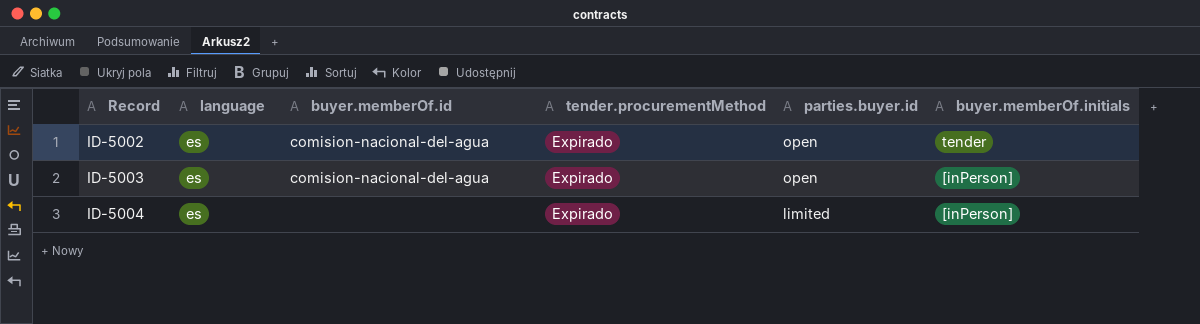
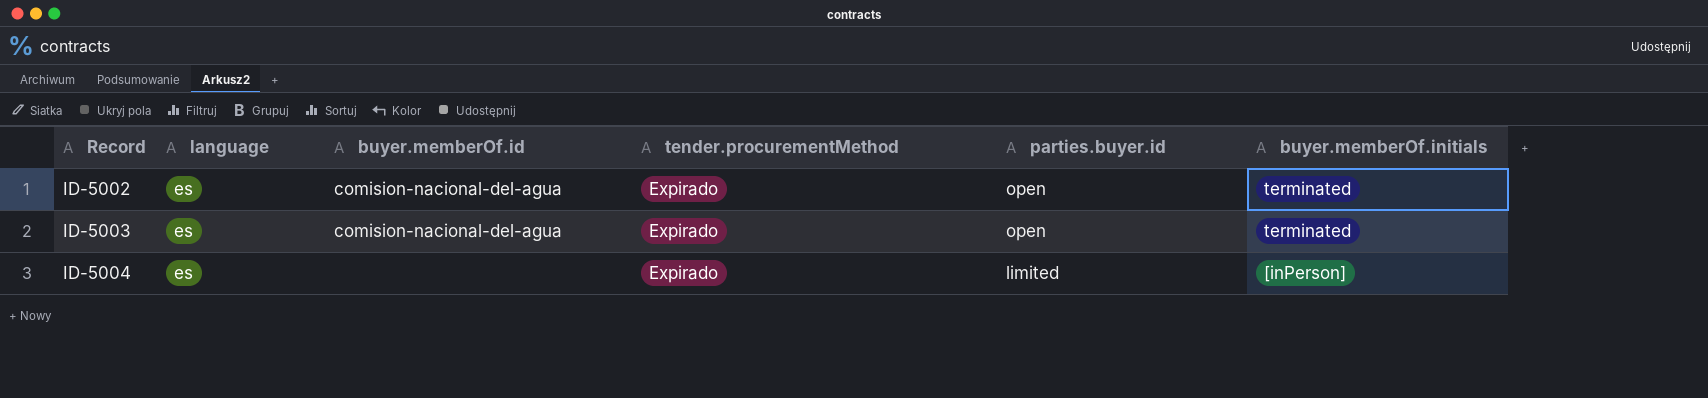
ID-5002 | buyer.memberOf.initials: tender -> terminated
ID-5003 | buyer.memberOf.initials: [inPerson] -> terminated

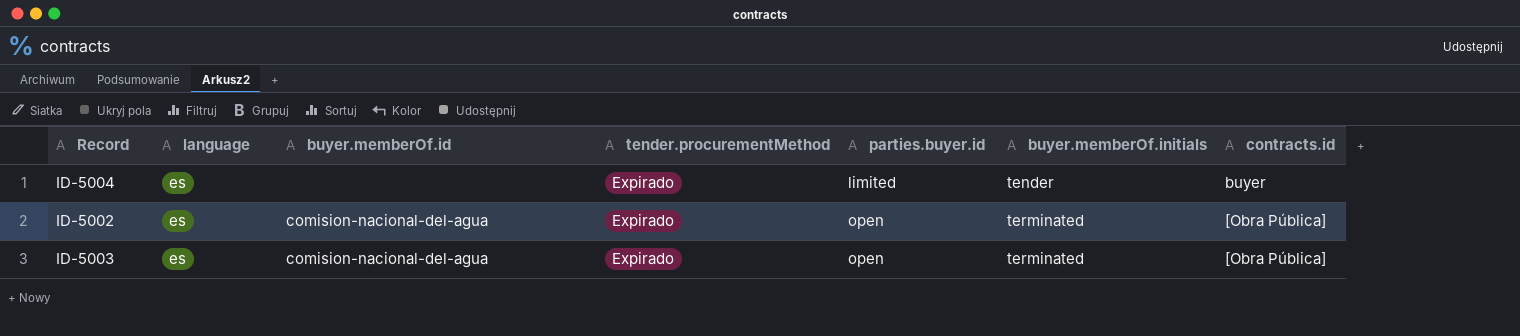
row order: Record ascending -> parties.buyer.id ascending
column contracts.id | position: none -> 7
ID-5004 | buyer.memberOf.initials: [inPerson] -> tender

